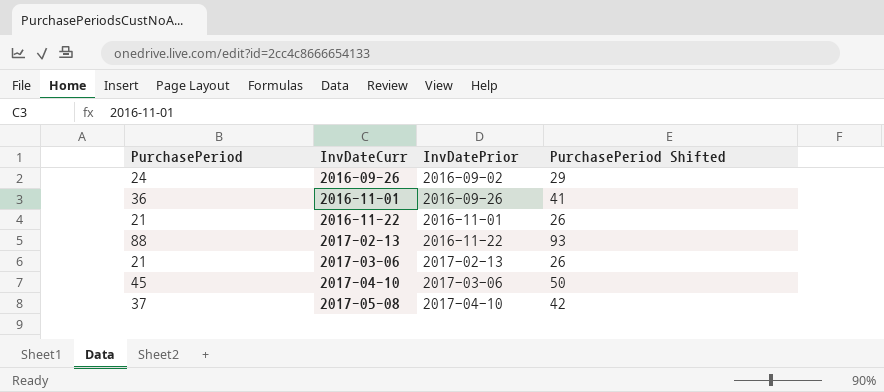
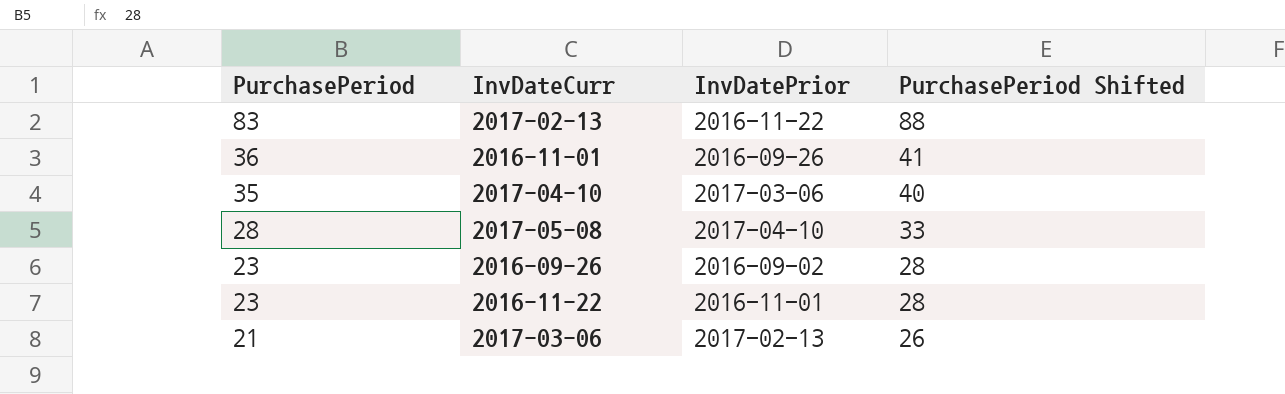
row order: InvDateCurr ascending -> PurchasePeriod descending
2017-02-13 | PurchasePeriod: 88 -> 83
2017-02-13 | PurchasePeriod Shifted: 93 -> 88
2017-04-10 | PurchasePeriod: 45 -> 35
2017-04-10 | PurchasePeriod Shifted: 50 -> 40
2017-05-08 | PurchasePeriod: 37 -> 28
2017-05-08 | PurchasePeriod Shifted: 42 -> 33
2016-09-26 | PurchasePeriod: 24 -> 23
2016-09-26 | PurchasePeriod Shifted: 29 -> 28
2016-11-22 | PurchasePeriod: 21 -> 23
2016-11-22 | PurchasePeriod Shifted: 26 -> 28

